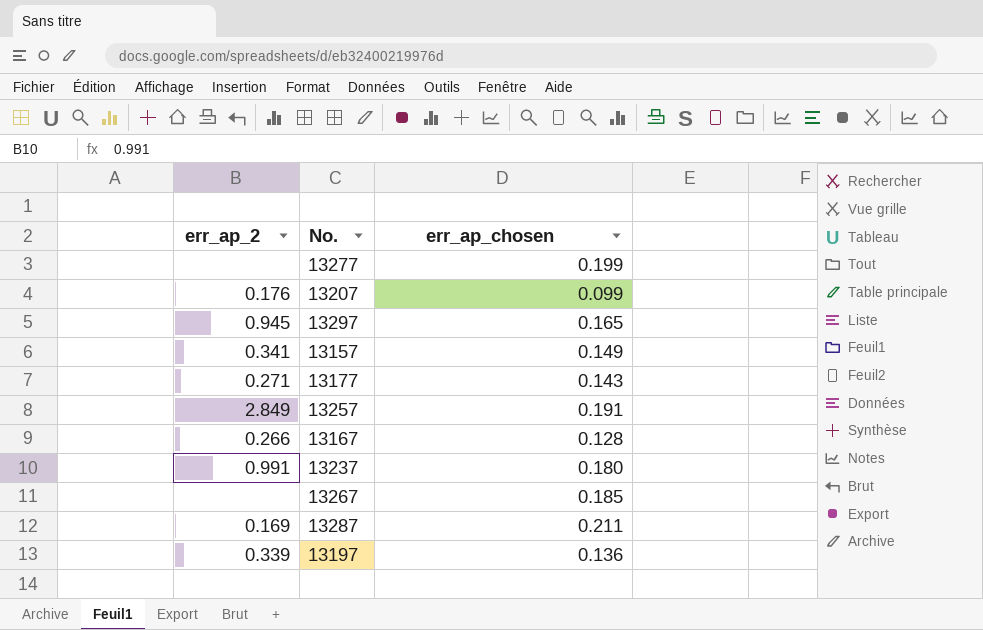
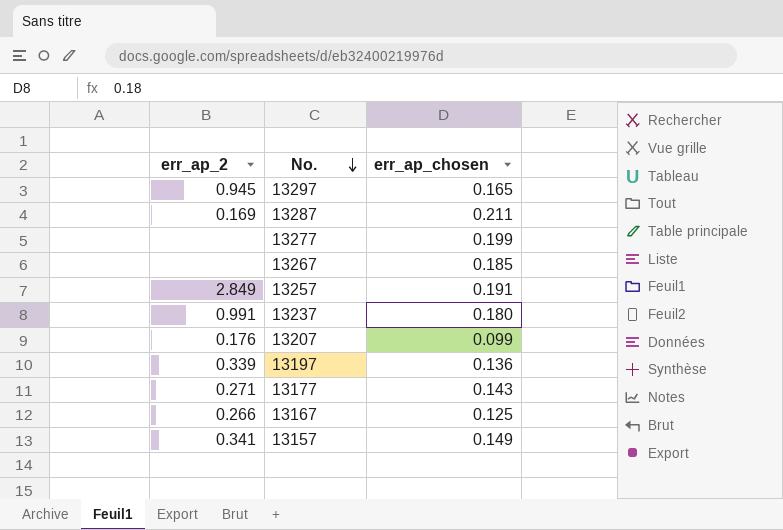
row order: none -> No. descending
13167 | err_ap_chosen: 0.128 -> 0.125

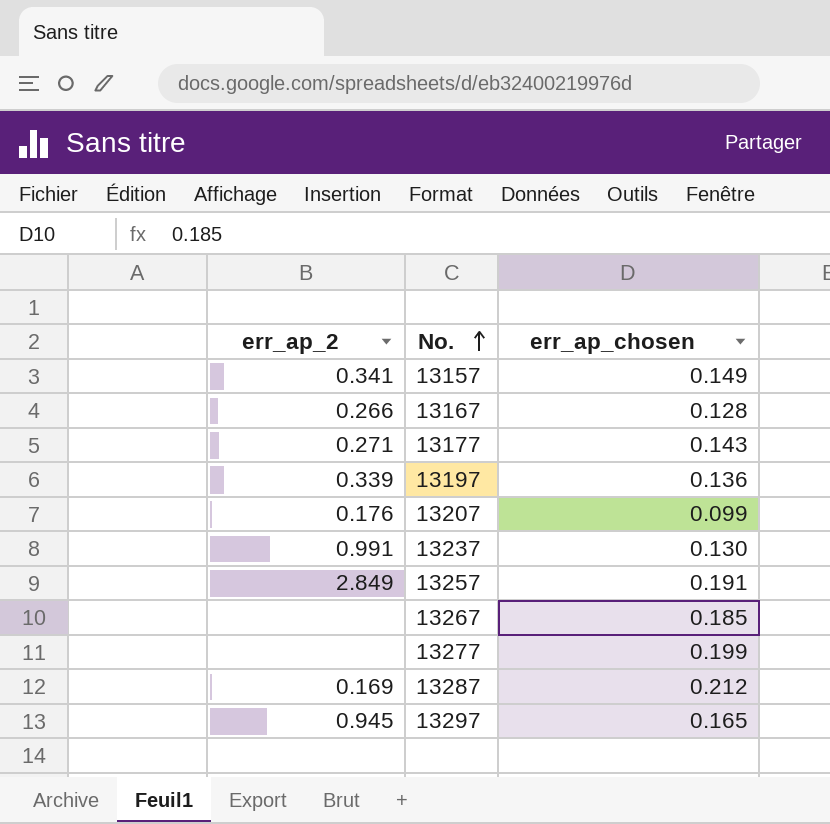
row order: No. descending -> No. ascending
13167 | err_ap_chosen: 0.125 -> 0.128
13237 | err_ap_chosen: 0.180 -> 0.130
13287 | err_ap_chosen: 0.211 -> 0.212

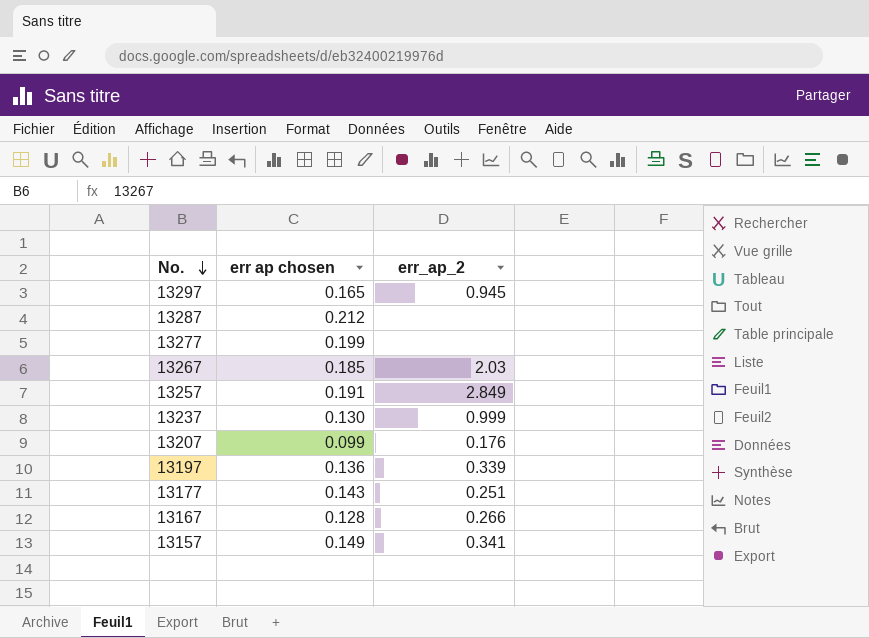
row order: No. ascending -> No. descending
column name: err_ap_chosen -> err ap chosen
column err_ap_2 | position: 1 -> 3
13287 | err_ap_2: 0.169 -> none
13267 | err_ap_2: none -> 2.03
13237 | err_ap_2: 0.991 -> 0.999
13177 | err_ap_2: 0.271 -> 0.251

